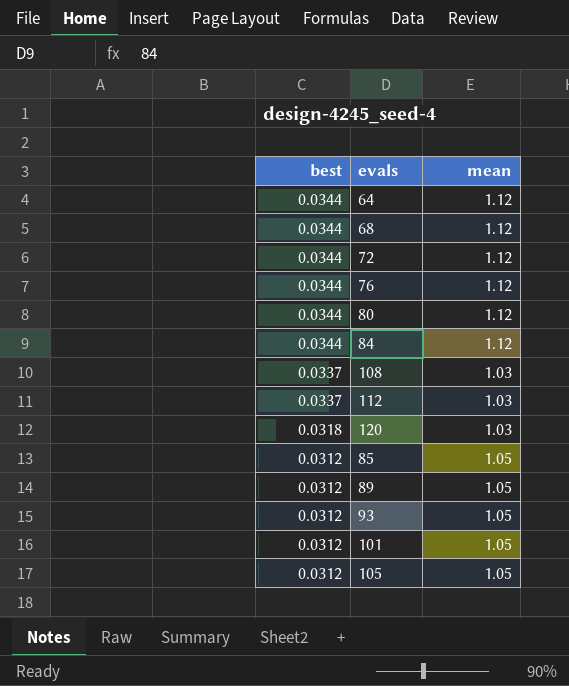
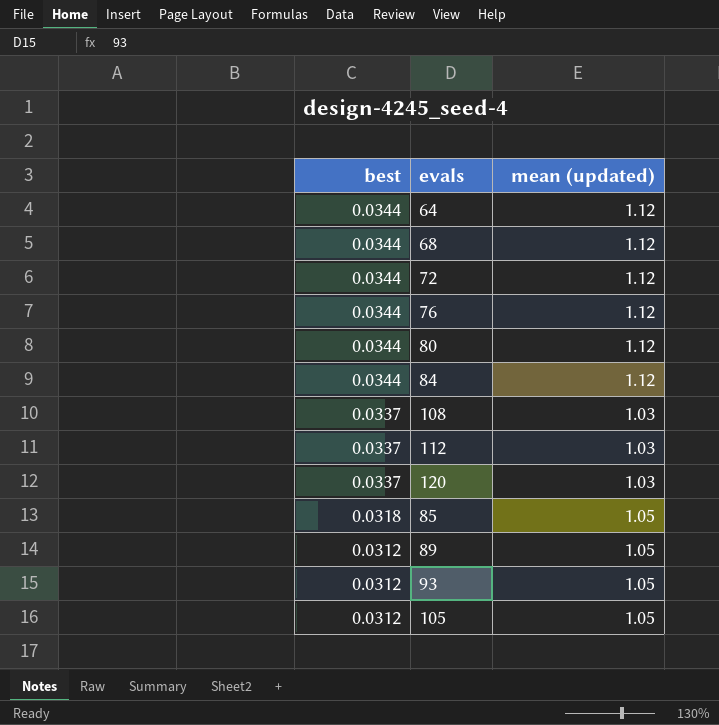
column name: mean -> mean (updated)
row 101: 0.0312 | 1.05 -> none
120 | best: 0.0318 -> 0.0337
85 | best: 0.0312 -> 0.0318

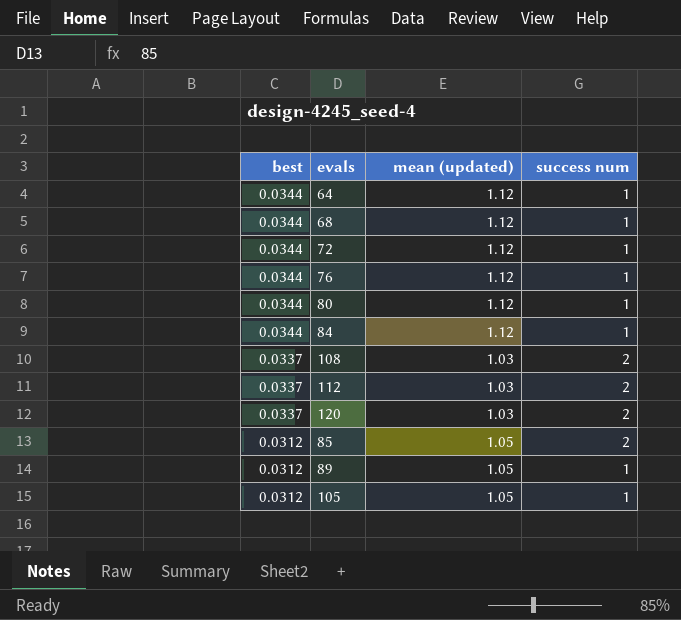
column success num | position: none -> 4
row 93: 0.0312 | 1.05 -> none
85 | best: 0.0318 -> 0.0312

